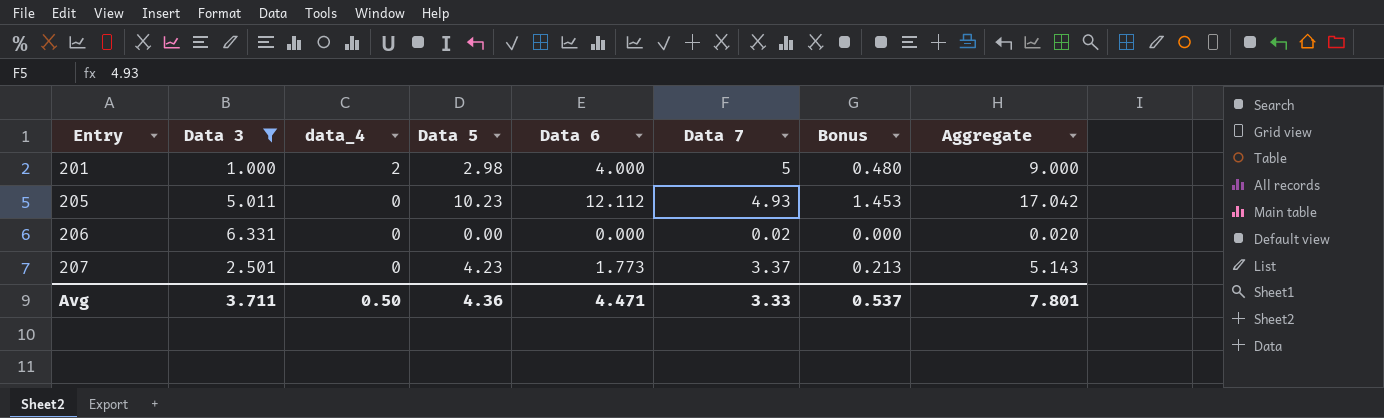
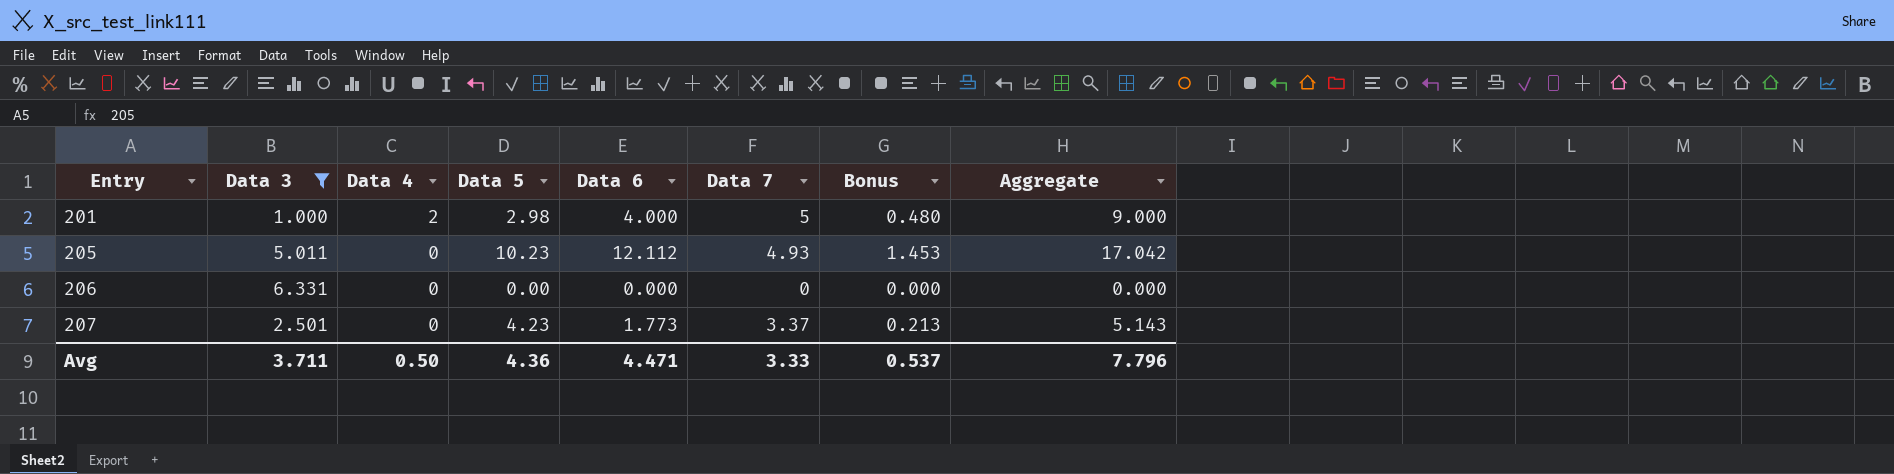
column name: data_4 -> Data 4
206 | Data 7: 0.02 -> 0
206 | Aggregate: 0.020 -> 0.000
Avg | Aggregate: 7.801 -> 7.796

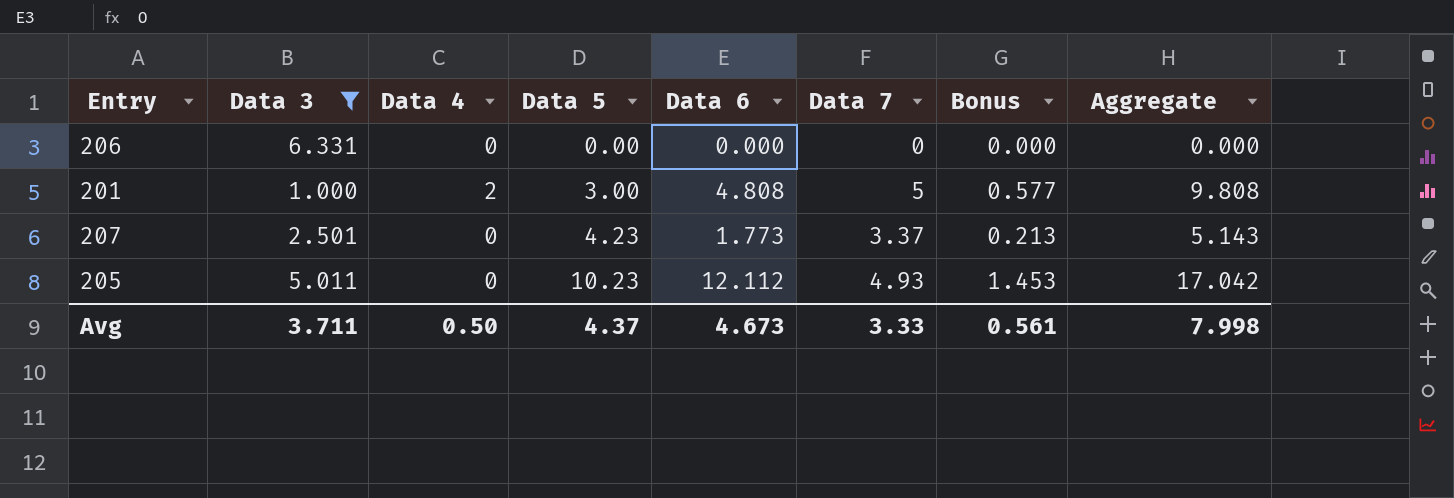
row order: Entry ascending -> Data 5 ascending
201 | Data 5: 2.98 -> 3.00
201 | Data 6: 4.000 -> 4.808
201 | Bonus: 0.480 -> 0.577
201 | Aggregate: 9.000 -> 9.808
Avg | Data 5: 4.36 -> 4.37
Avg | Data 6: 4.471 -> 4.673
Avg | Bonus: 0.537 -> 0.561
Avg | Aggregate: 7.796 -> 7.998

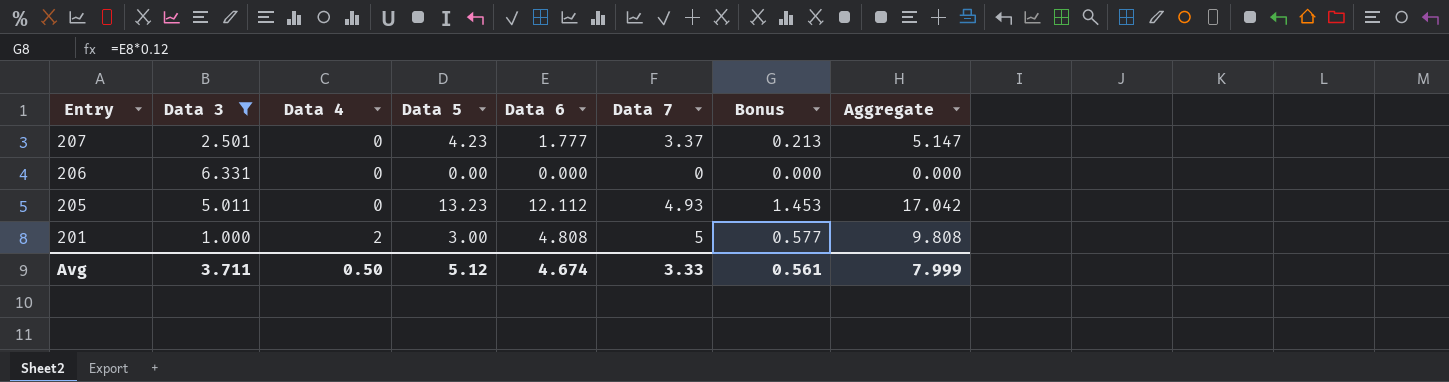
row order: Data 5 ascending -> Entry descending
207 | Data 6: 1.773 -> 1.777
207 | Aggregate: 5.143 -> 5.147
205 | Data 5: 10.23 -> 13.23
Avg | Data 5: 4.37 -> 5.12
Avg | Data 6: 4.673 -> 4.674
Avg | Aggregate: 7.998 -> 7.999

